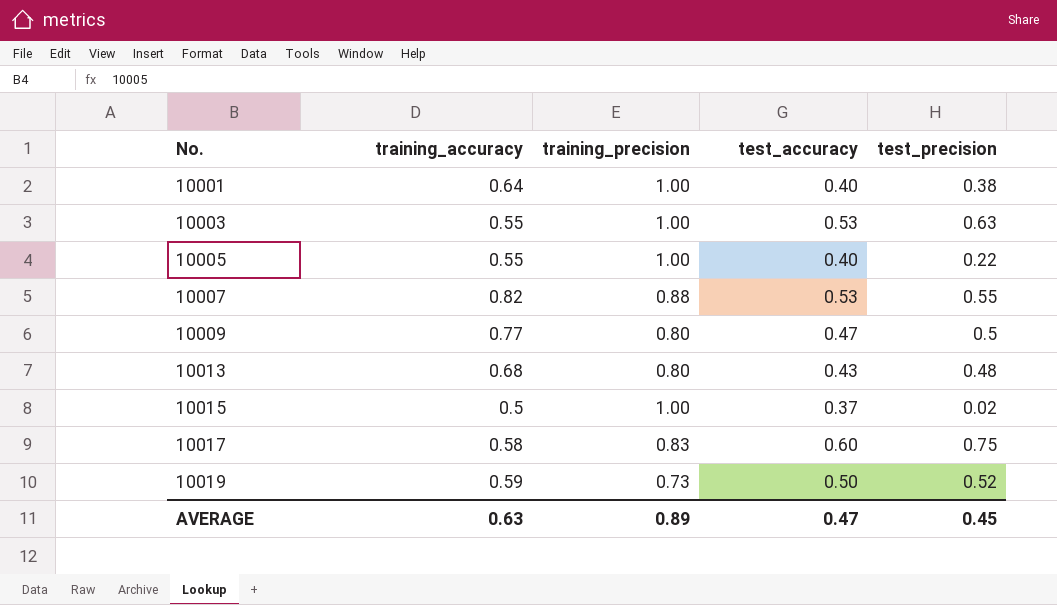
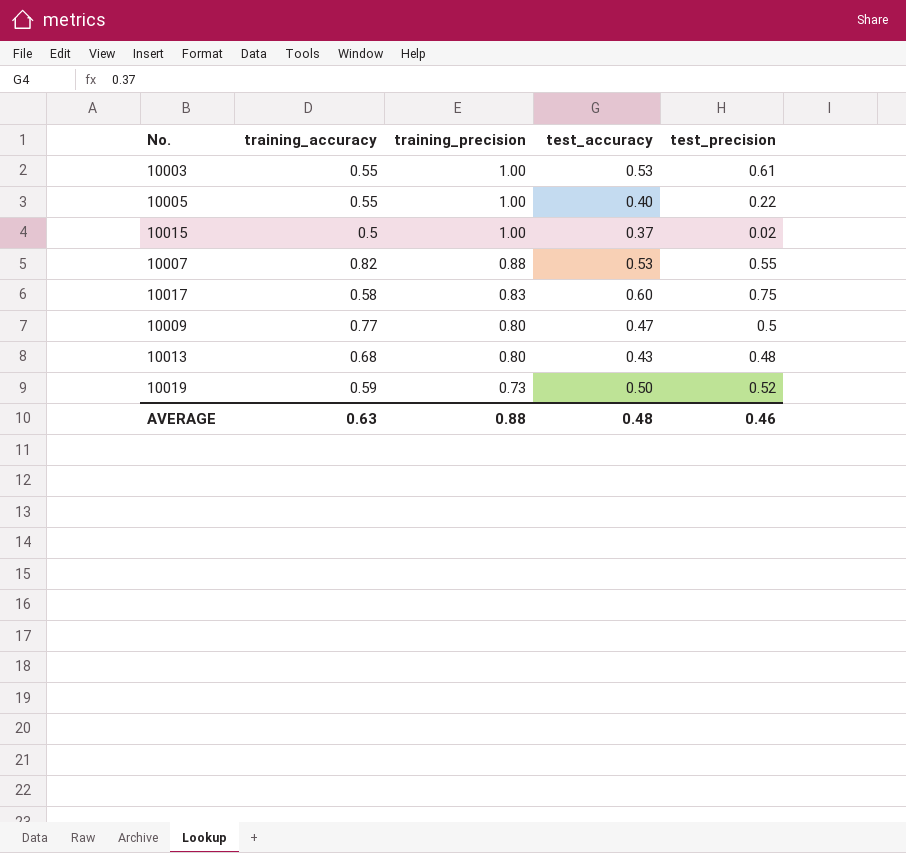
row order: No. ascending -> training_precision descending
row 10001: 0.64 | 1.00 | 0.40 | 0.38 -> none
10003 | test_precision: 0.63 -> 0.61
AVERAGE | training_precision: 0.89 -> 0.88
AVERAGE | test_accuracy: 0.47 -> 0.48
AVERAGE | test_precision: 0.45 -> 0.46

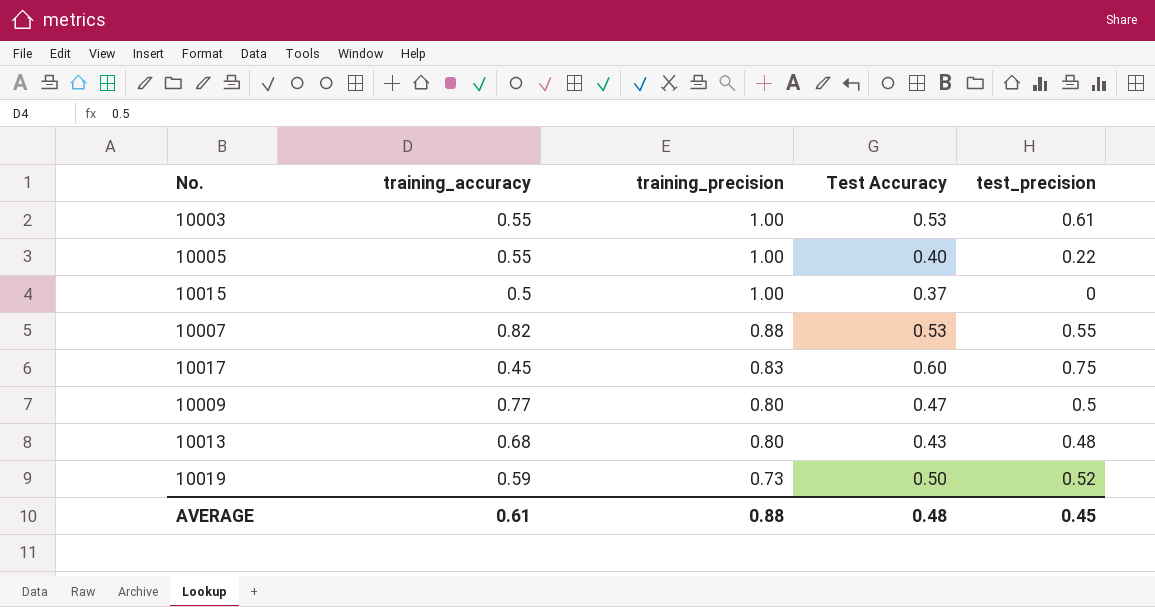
column name: test_accuracy -> Test Accuracy
10015 | test_precision: 0.02 -> 0
10017 | training_accuracy: 0.58 -> 0.45
AVERAGE | training_accuracy: 0.63 -> 0.61
AVERAGE | test_precision: 0.46 -> 0.45

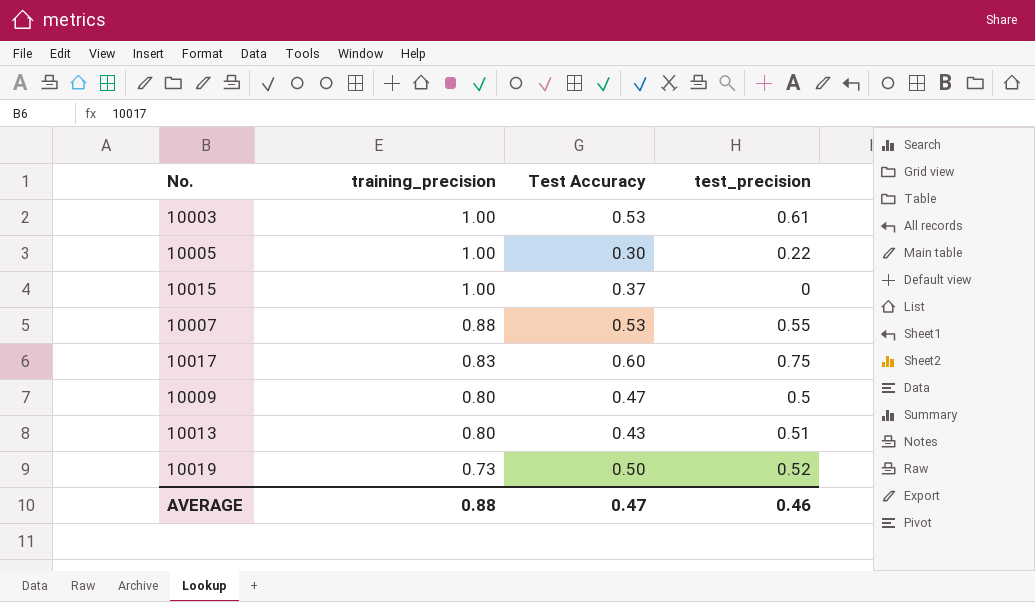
column training_accuracy | position: 2 -> none
10005 | Test Accuracy: 0.40 -> 0.30
10013 | test_precision: 0.48 -> 0.51
AVERAGE | Test Accuracy: 0.48 -> 0.47
AVERAGE | test_precision: 0.45 -> 0.46

